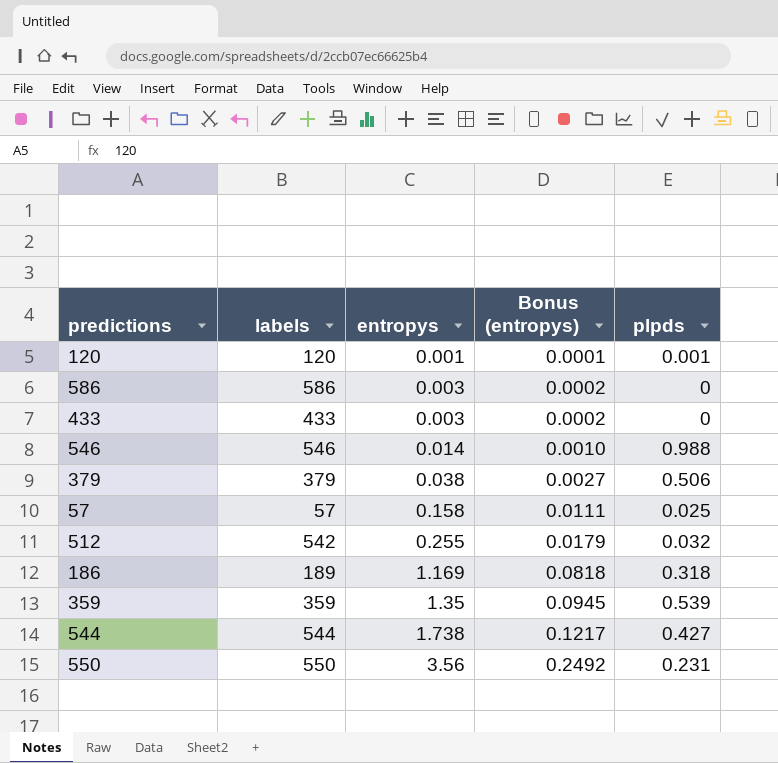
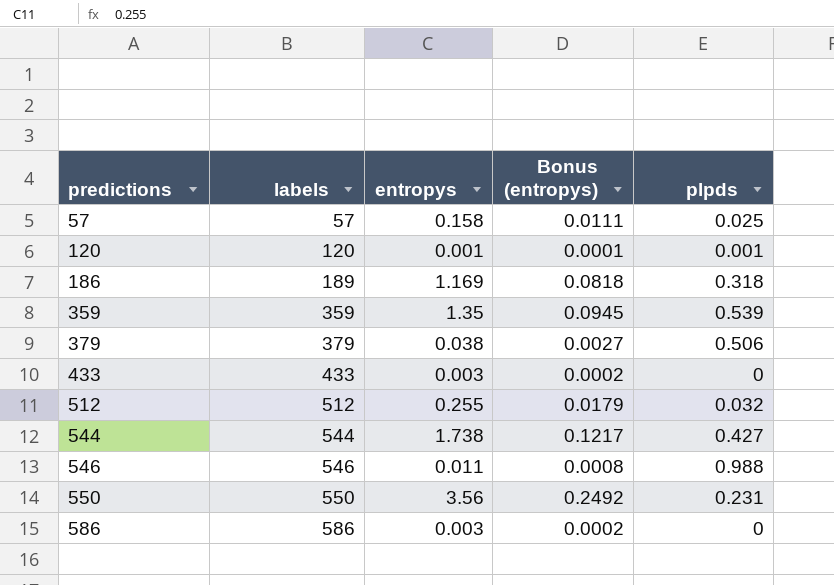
row order: entropys ascending -> predictions ascending
512 | labels: 542 -> 512
546 | entropys: 0.014 -> 0.011
546 | Bonus (entropys): 0.0010 -> 0.0008

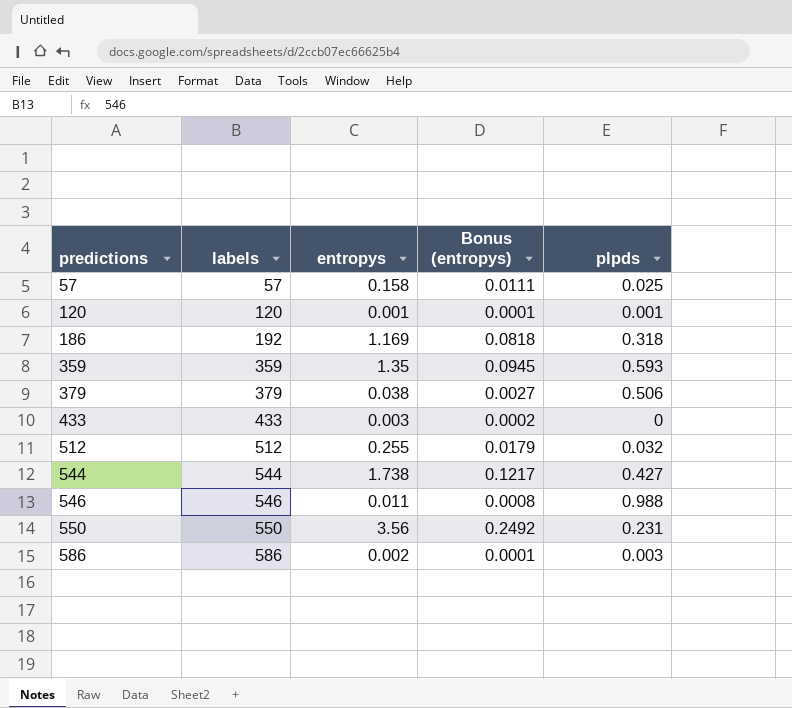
186 | labels: 189 -> 192
359 | plpds: 0.539 -> 0.593
586 | entropys: 0.003 -> 0.002
586 | Bonus (entropys): 0.0002 -> 0.0001
586 | plpds: 0 -> 0.003

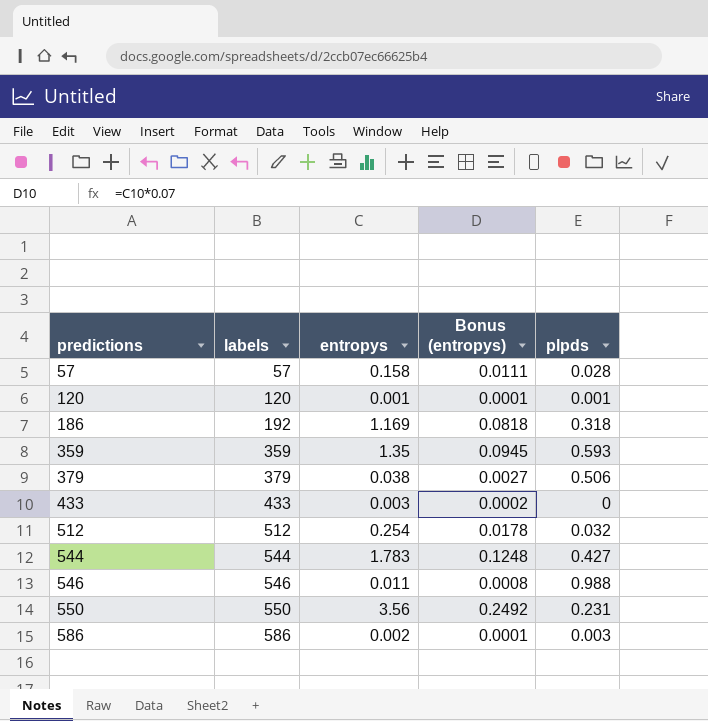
57 | plpds: 0.025 -> 0.028
512 | entropys: 0.255 -> 0.254
512 | Bonus (entropys): 0.0179 -> 0.0178
544 | entropys: 1.738 -> 1.783
544 | Bonus (entropys): 0.1217 -> 0.1248

